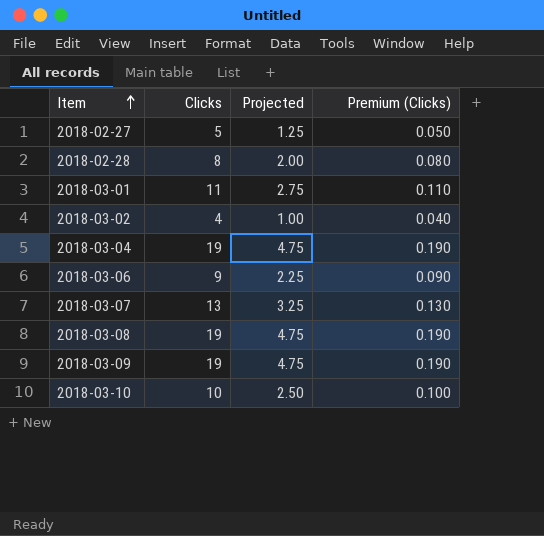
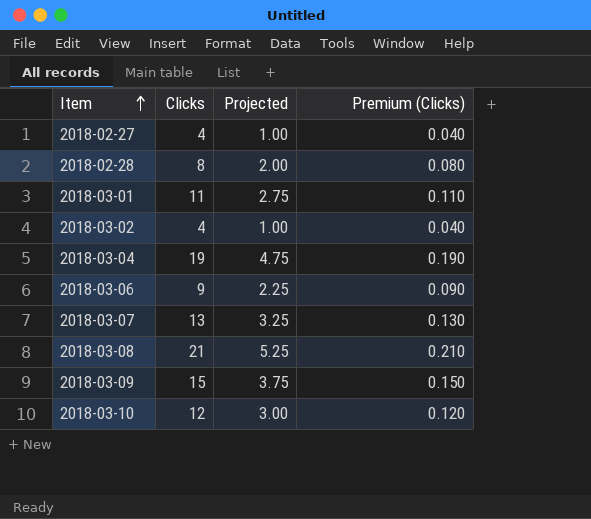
2018-02-27 | Clicks: 5 -> 4
2018-02-27 | Projected: 1.25 -> 1.00
2018-02-27 | Premium (Clicks): 0.050 -> 0.040
2018-03-08 | Clicks: 19 -> 21
2018-03-08 | Projected: 4.75 -> 5.25
2018-03-08 | Premium (Clicks): 0.190 -> 0.210
2018-03-09 | Clicks: 19 -> 15
2018-03-09 | Projected: 4.75 -> 3.75
2018-03-09 | Premium (Clicks): 0.190 -> 0.150
2018-03-10 | Clicks: 10 -> 12
2018-03-10 | Projected: 2.50 -> 3.00
2018-03-10 | Premium (Clicks): 0.100 -> 0.120

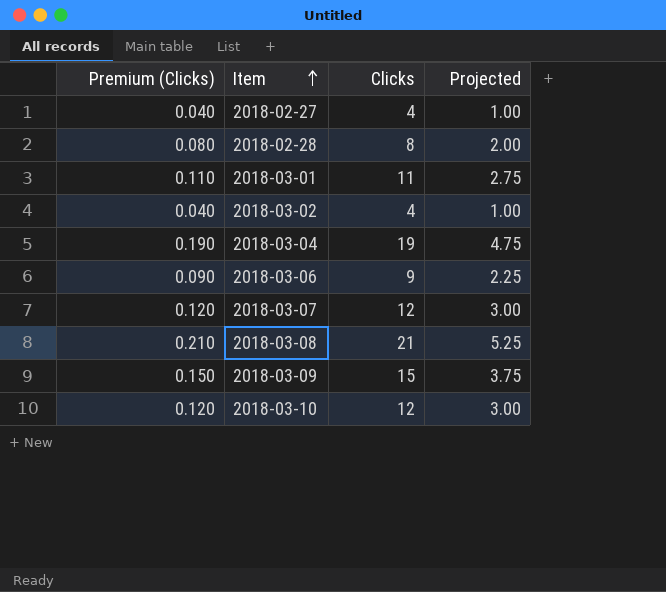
column Premium (Clicks) | position: 4 -> 1
2018-03-07 | Premium (Clicks): 0.130 -> 0.120
2018-03-07 | Clicks: 13 -> 12
2018-03-07 | Projected: 3.25 -> 3.00

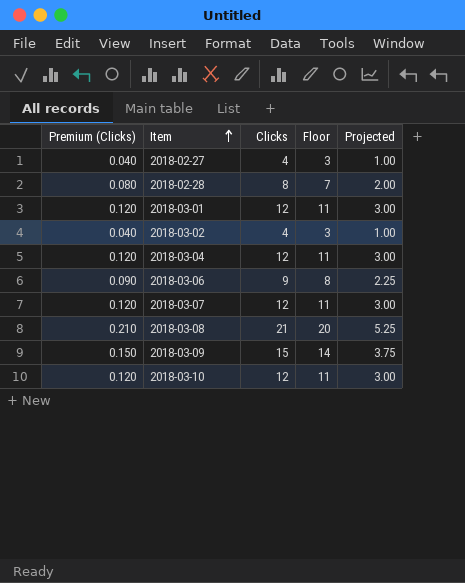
column Floor | formula: none -> [Clicks] - 1
2018-03-01 | Premium (Clicks): 0.110 -> 0.120
2018-03-01 | Clicks: 11 -> 12
2018-03-01 | Projected: 2.75 -> 3.00
2018-03-04 | Premium (Clicks): 0.190 -> 0.120
2018-03-04 | Clicks: 19 -> 12
2018-03-04 | Projected: 4.75 -> 3.00

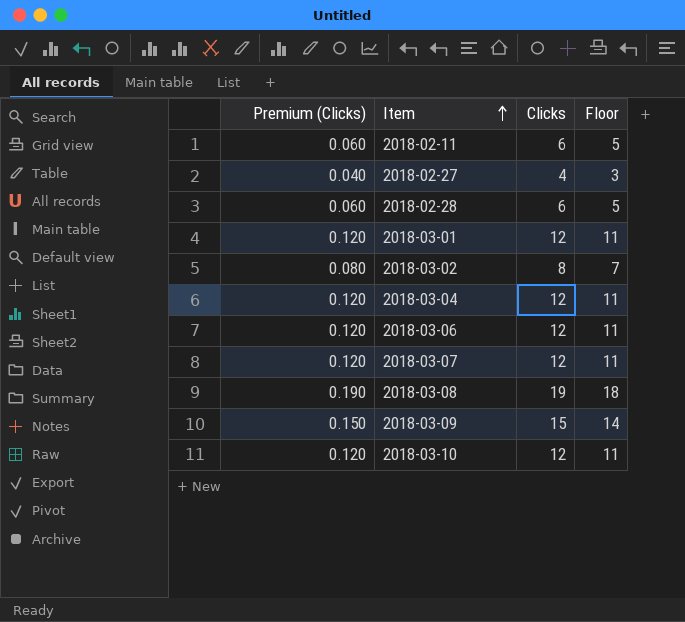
column Projected | formula: [Clicks] * 0.25 -> none
row 2018-02-11: none -> 0.060 | 6 | 5
2018-02-28 | Premium (Clicks): 0.080 -> 0.060
2018-02-28 | Clicks: 8 -> 6
2018-02-28 | Floor: 7 -> 5
2018-03-02 | Premium (Clicks): 0.040 -> 0.080
2018-03-02 | Clicks: 4 -> 8
2018-03-02 | Floor: 3 -> 7
2018-03-06 | Premium (Clicks): 0.090 -> 0.120
2018-03-06 | Clicks: 9 -> 12
2018-03-06 | Floor: 8 -> 11
2018-03-08 | Premium (Clicks): 0.210 -> 0.190
2018-03-08 | Clicks: 21 -> 19
2018-03-08 | Floor: 20 -> 18

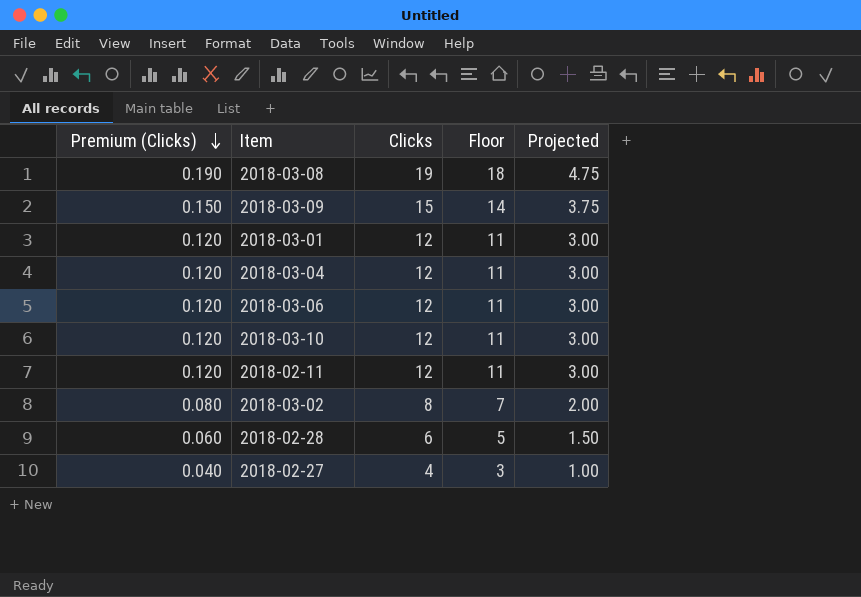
row order: Item ascending -> Premium (Clicks) descending
column Projected | formula: none -> [Clicks] * 0.25
row 2018-03-07: 0.120 | 12 | 11 -> none
2018-02-11 | Premium (Clicks): 0.060 -> 0.120
2018-02-11 | Clicks: 6 -> 12
2018-02-11 | Floor: 5 -> 11

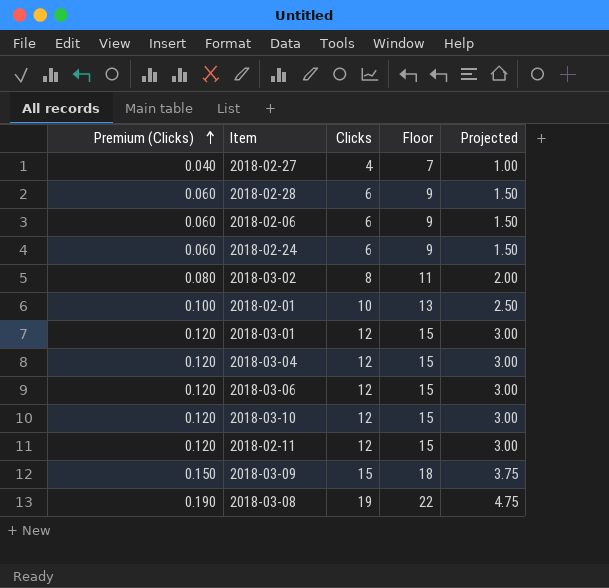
row order: Premium (Clicks) descending -> Premium (Clicks) ascending
column Floor | formula: [Clicks] - 1 -> [Clicks] + 3
row 2018-02-06: none -> 0.060 | 6 | 9 | 1.50
row 2018-02-24: none -> 0.060 | 6 | 9 | 1.50
row 2018-02-01: none -> 0.100 | 10 | 13 | 2.50

